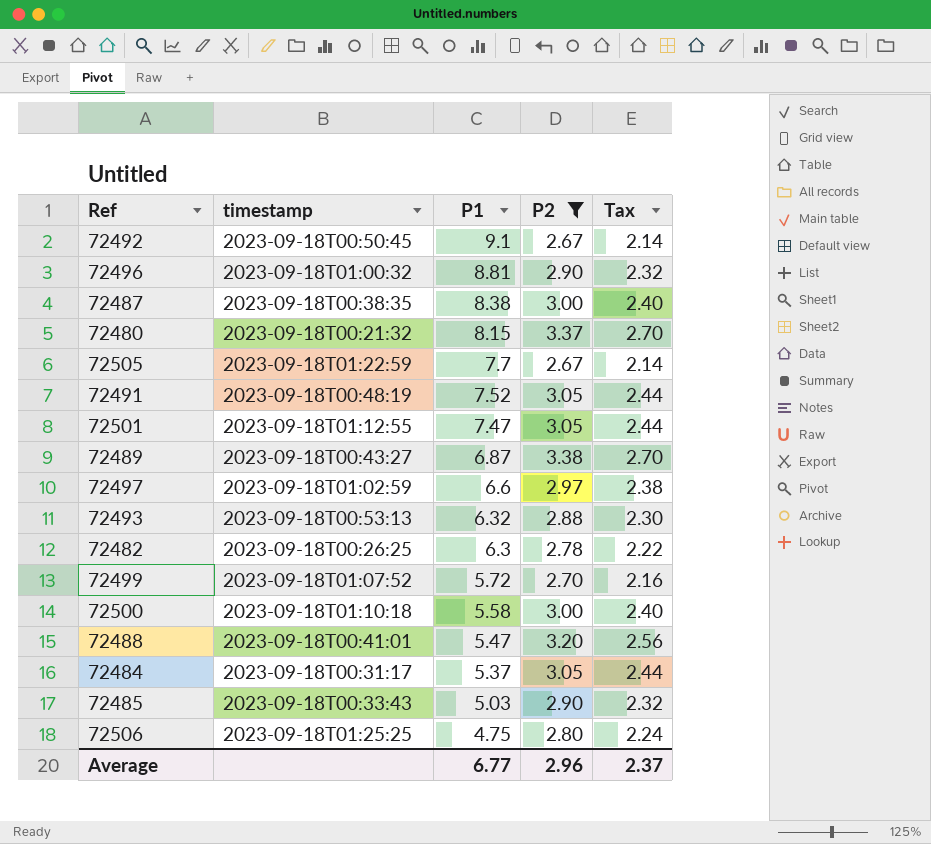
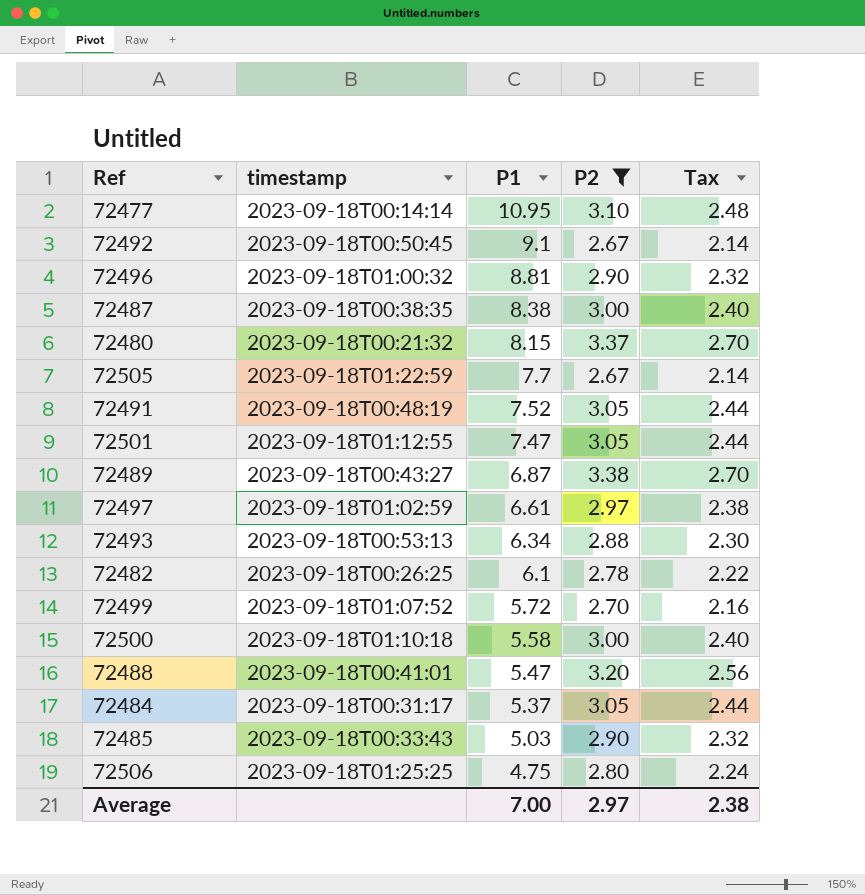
row 72477: none -> 2023-09-18T00:14:14 | 10.95 | 3.10 | 2.48
72497 | P1: 6.6 -> 6.61
72493 | P1: 6.32 -> 6.34
72482 | P1: 6.3 -> 6.1
Average | P1: 6.77 -> 7.00
Average | P2: 2.96 -> 2.97
Average | Tax: 2.37 -> 2.38

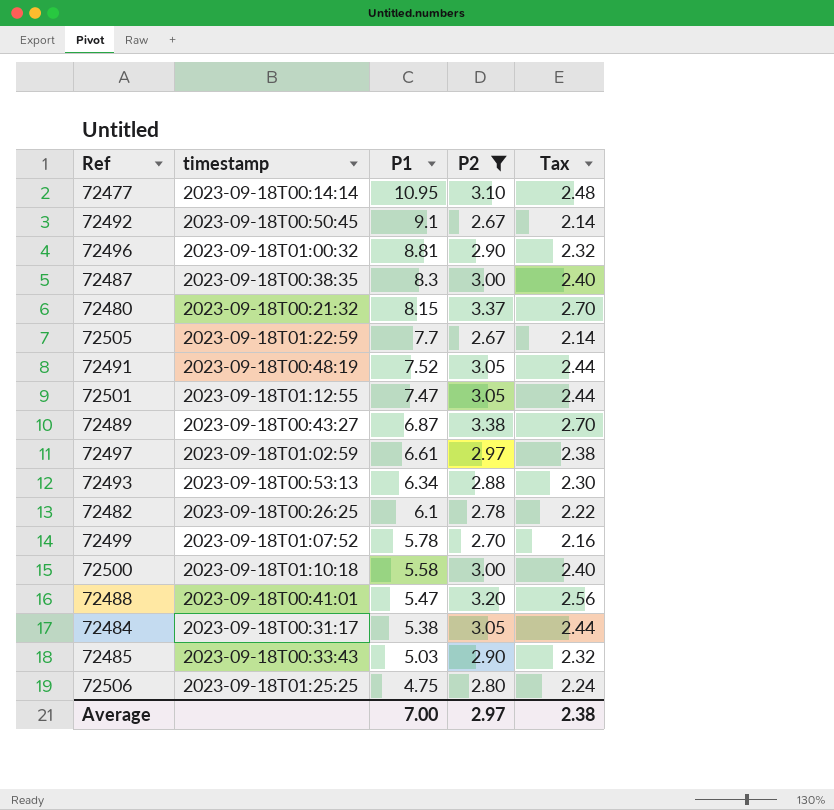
72487 | P1: 8.38 -> 8.3
72499 | P1: 5.72 -> 5.78
72484 | P1: 5.37 -> 5.38

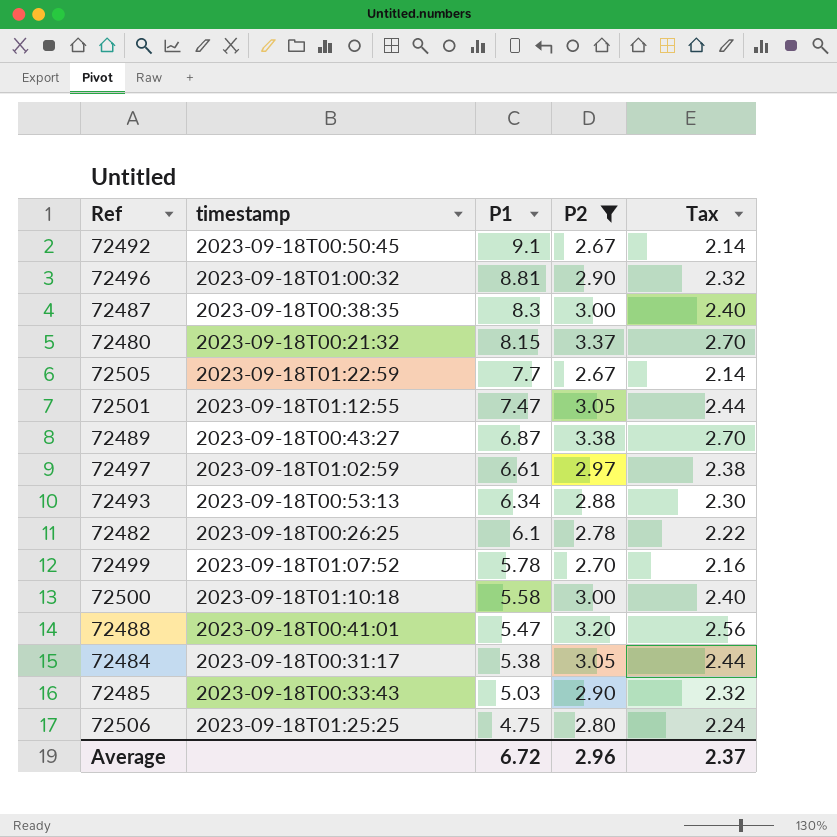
row 72477: 2023-09-18T00:14:14 | 10.95 | 3.10 | 2.48 -> none
row 72491: 2023-09-18T00:48:19 | 7.52 | 3.05 | 2.44 -> none
Average | P1: 7.00 -> 6.72
Average | P2: 2.97 -> 2.96
Average | Tax: 2.38 -> 2.37

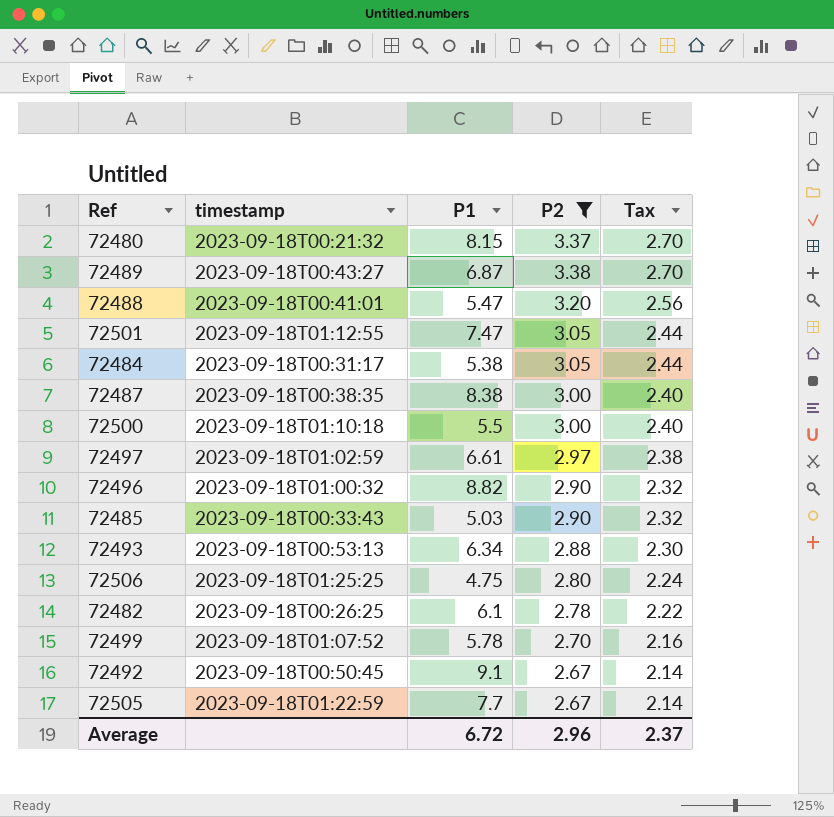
row order: P1 descending -> Tax descending
72487 | P1: 8.3 -> 8.38
72500 | P1: 5.58 -> 5.5
72496 | P1: 8.81 -> 8.82

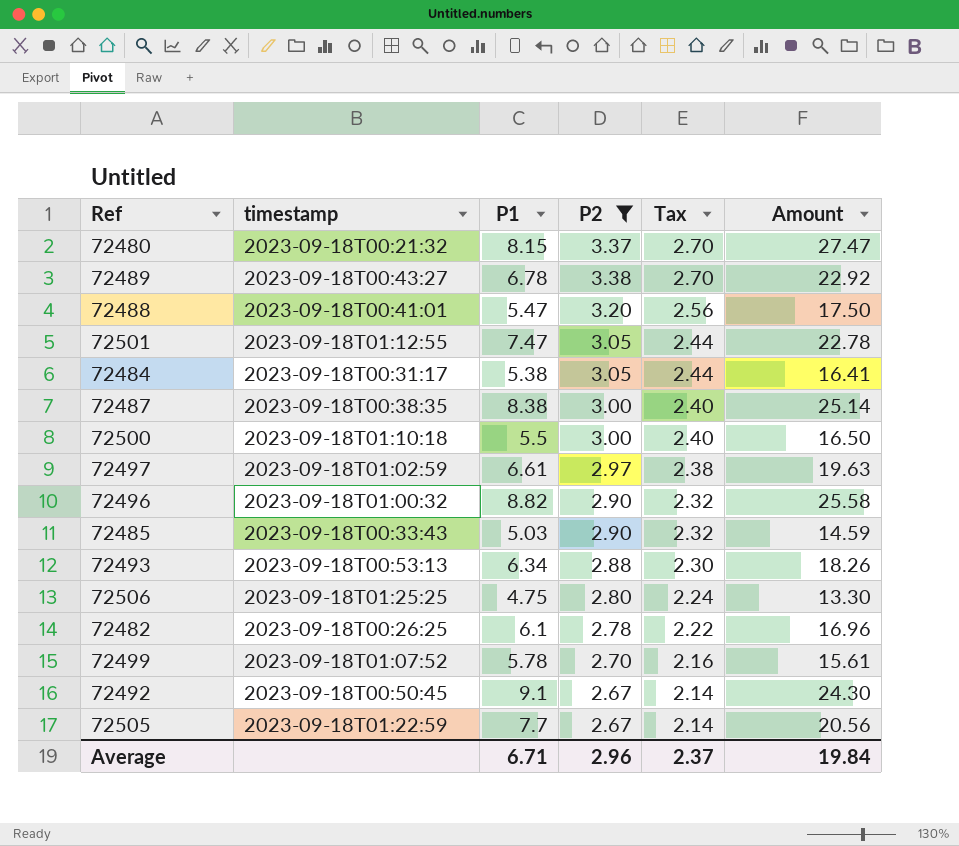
column Amount | formula: none -> [P1] * [P2]
72489 | P1: 6.87 -> 6.78
Average | P1: 6.72 -> 6.71

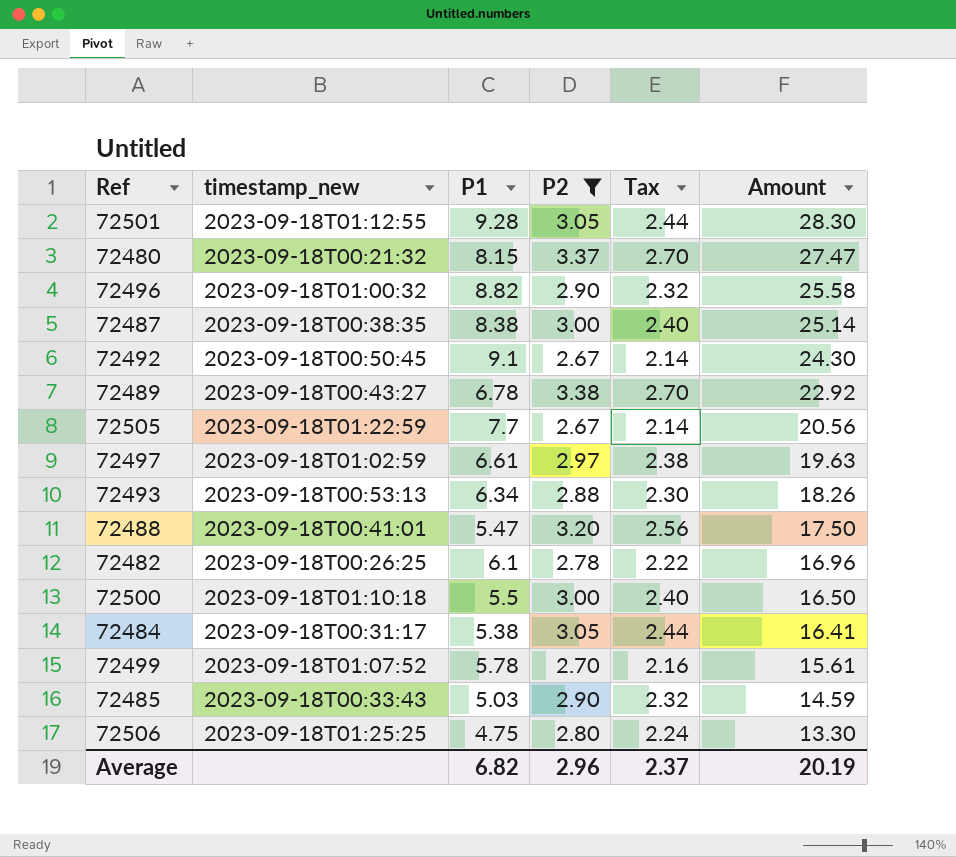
row order: Tax descending -> Amount descending
column name: timestamp -> timestamp_new
72501 | P1: 7.47 -> 9.28
72501 | Amount: 22.78 -> 28.30
Average | P1: 6.71 -> 6.82
Average | Amount: 19.84 -> 20.19

